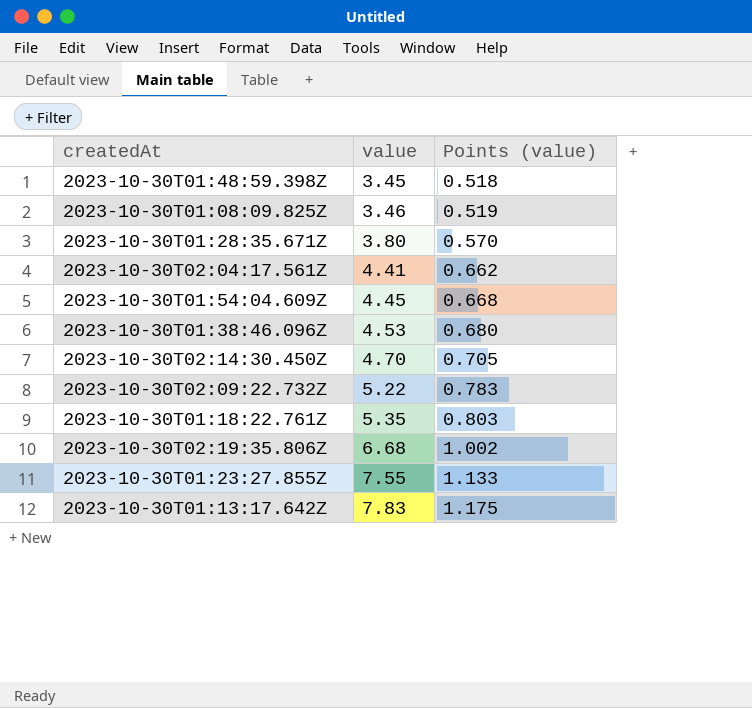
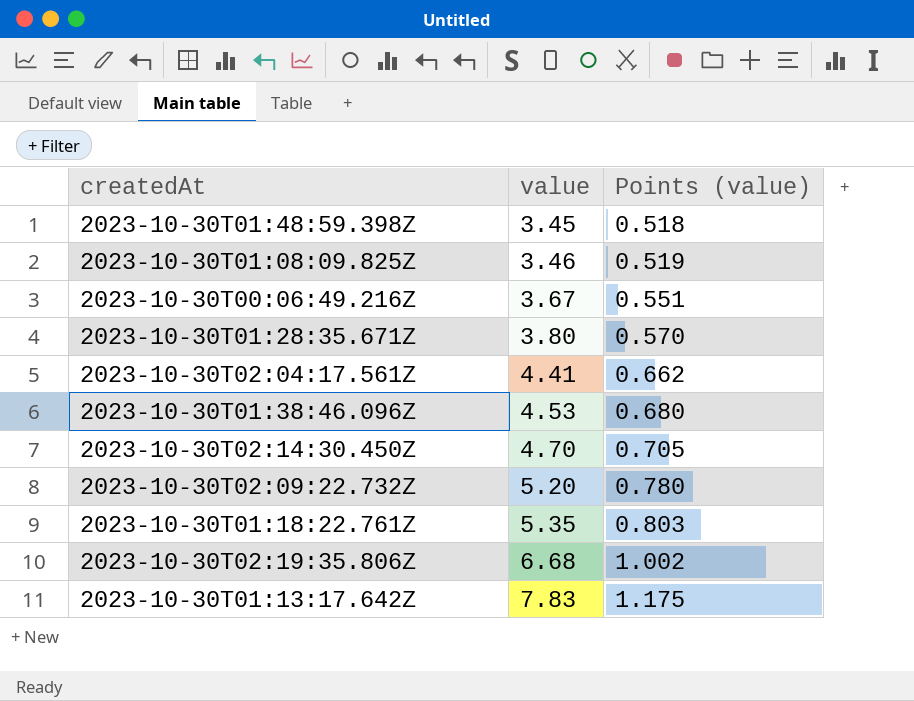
row 2023-10-30T01:54:04.609Z: 4.45 | 0.668 -> none
row 2023-10-30T01:23:27.855Z: 7.55 | 1.133 -> none
row 2023-10-30T00:06:49.216Z: none -> 3.67 | 0.551
2023-10-30T02:09:22.732Z | value: 5.22 -> 5.20
2023-10-30T02:09:22.732Z | Points (value): 0.783 -> 0.780

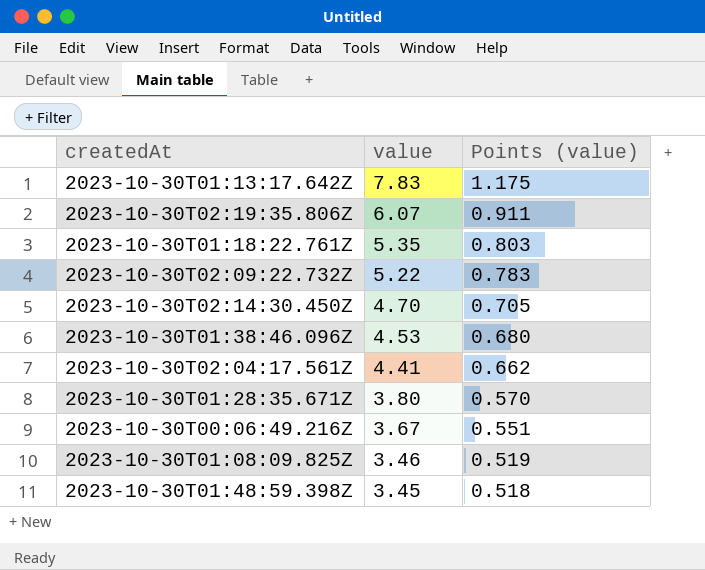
row order: value ascending -> value descending
2023-10-30T02:19:35.806Z | value: 6.68 -> 6.07
2023-10-30T02:19:35.806Z | Points (value): 1.002 -> 0.911
2023-10-30T02:09:22.732Z | value: 5.20 -> 5.22
2023-10-30T02:09:22.732Z | Points (value): 0.780 -> 0.783

